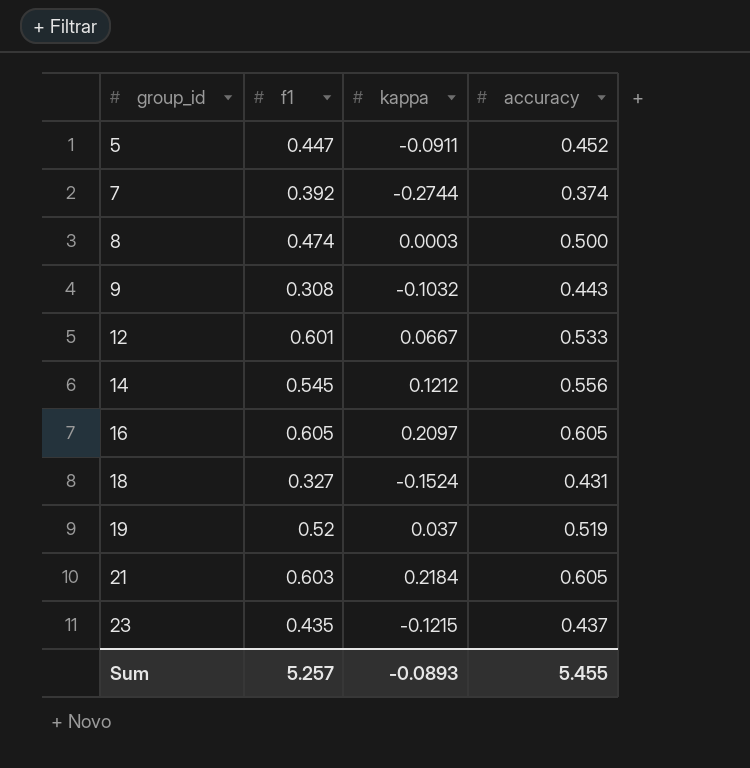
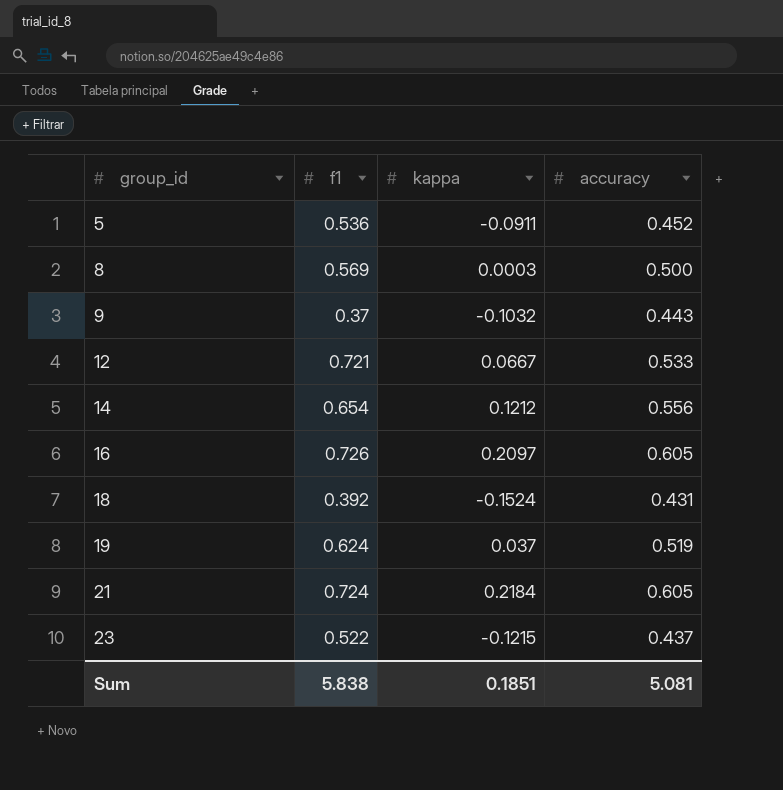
row 7: 0.392 | -0.2744 | 0.374 -> none
5 | f1: 0.447 -> 0.536
8 | f1: 0.474 -> 0.569
9 | f1: 0.308 -> 0.37
12 | f1: 0.601 -> 0.721
14 | f1: 0.545 -> 0.654
16 | f1: 0.605 -> 0.726
18 | f1: 0.327 -> 0.392
19 | f1: 0.52 -> 0.624
21 | f1: 0.603 -> 0.724
23 | f1: 0.435 -> 0.522
Sum | f1: 5.257 -> 5.838
Sum | kappa: -0.0893 -> 0.1851
Sum | accuracy: 5.455 -> 5.081

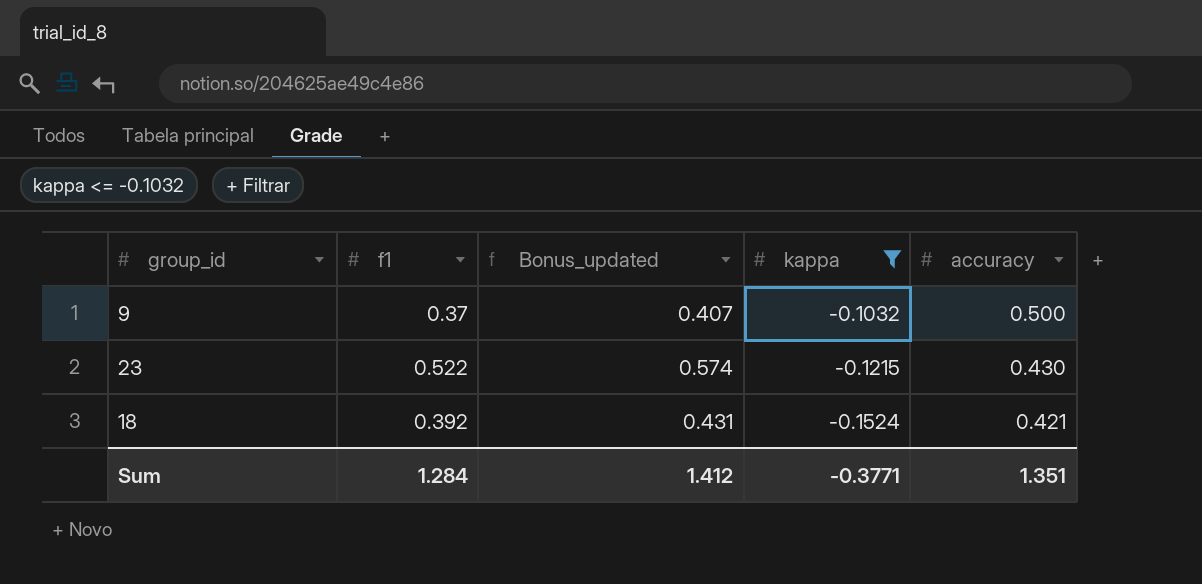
filter: none -> kappa <= -0.1032
row order: group_id ascending -> kappa descending
column Bonus_updated | formula: none -> [f1] * 1.1
9 | accuracy: 0.443 -> 0.500
23 | accuracy: 0.437 -> 0.430
18 | accuracy: 0.431 -> 0.421
Sum | f1: 5.838 -> 1.284
Sum | kappa: 0.1851 -> -0.3771
Sum | accuracy: 5.081 -> 1.351

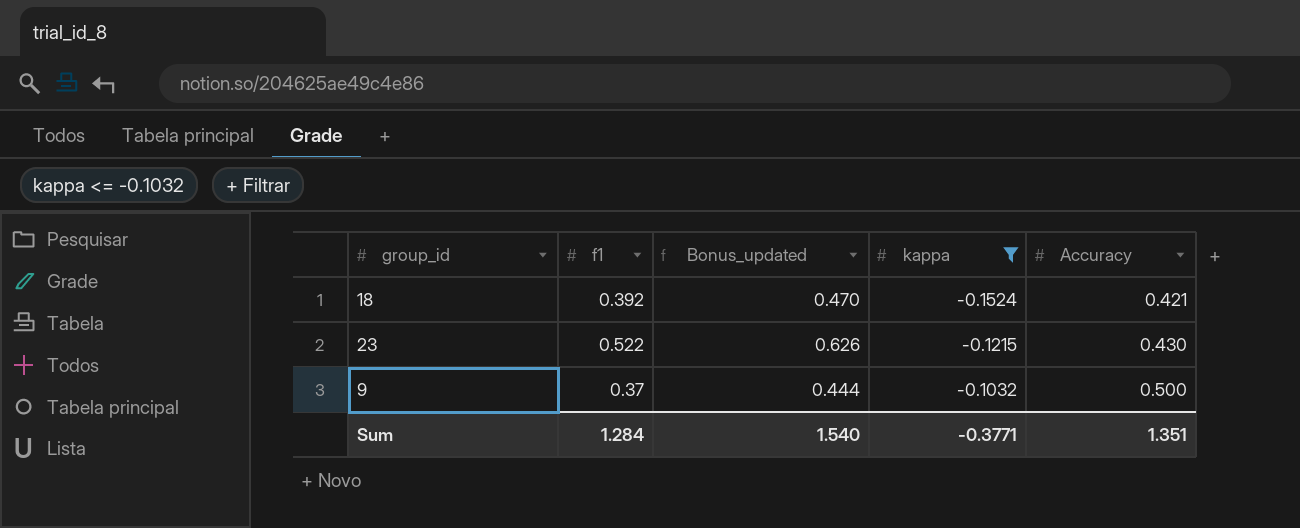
row order: kappa descending -> kappa ascending
column Bonus_updated | formula: [f1] * 1.1 -> [f1] * 1.2
column name: accuracy -> Accuracy
Sum | Bonus_updated: 1.412 -> 1.540

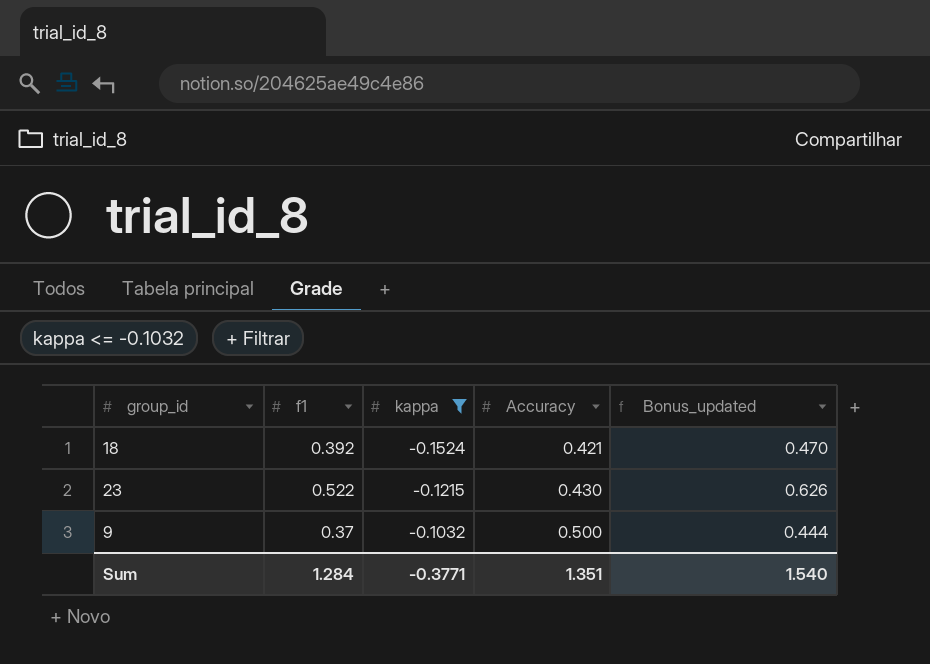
column Bonus_updated | position: 3 -> 5

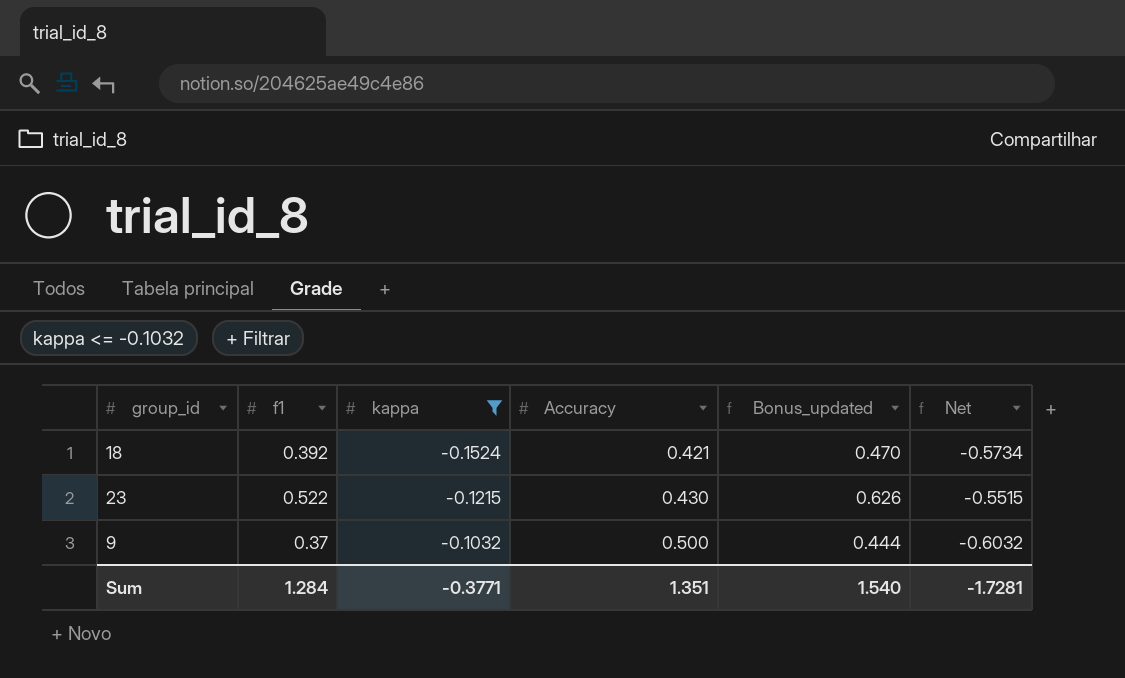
column Net | formula: none -> [kappa] - [Accuracy]

